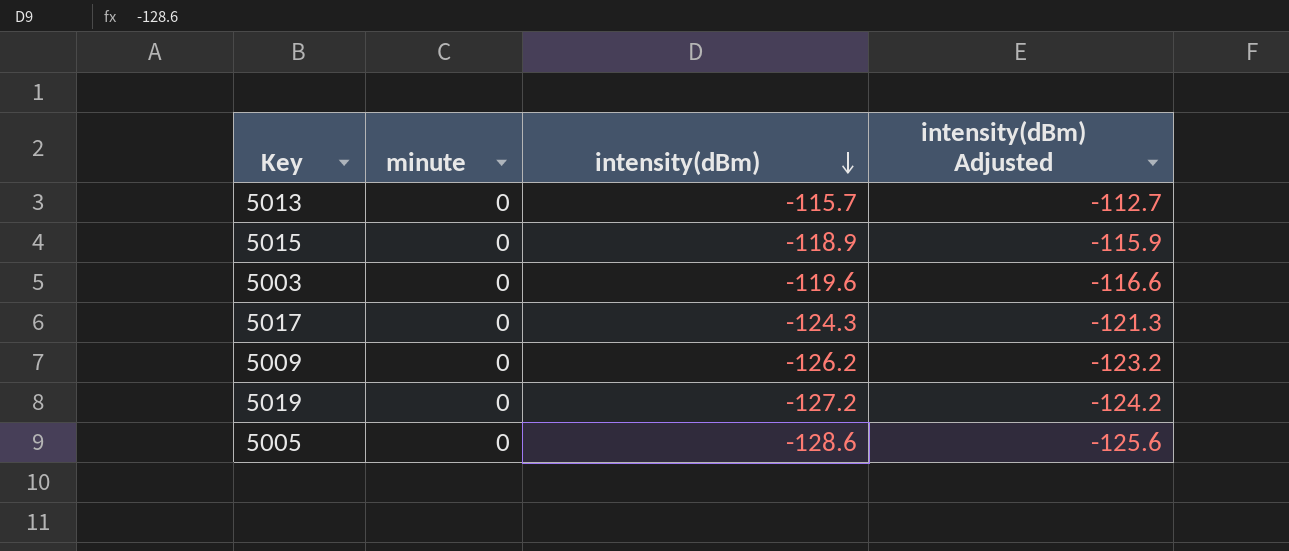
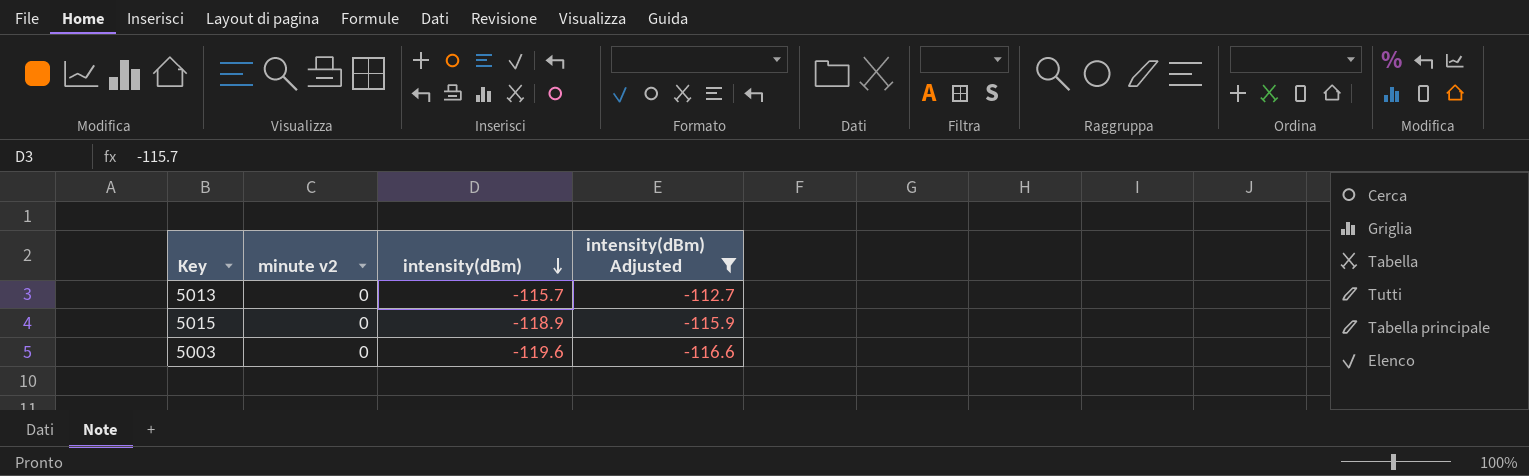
filter: none -> intensity(dBm) Adjusted >= -116.6
column name: minute -> minute v2

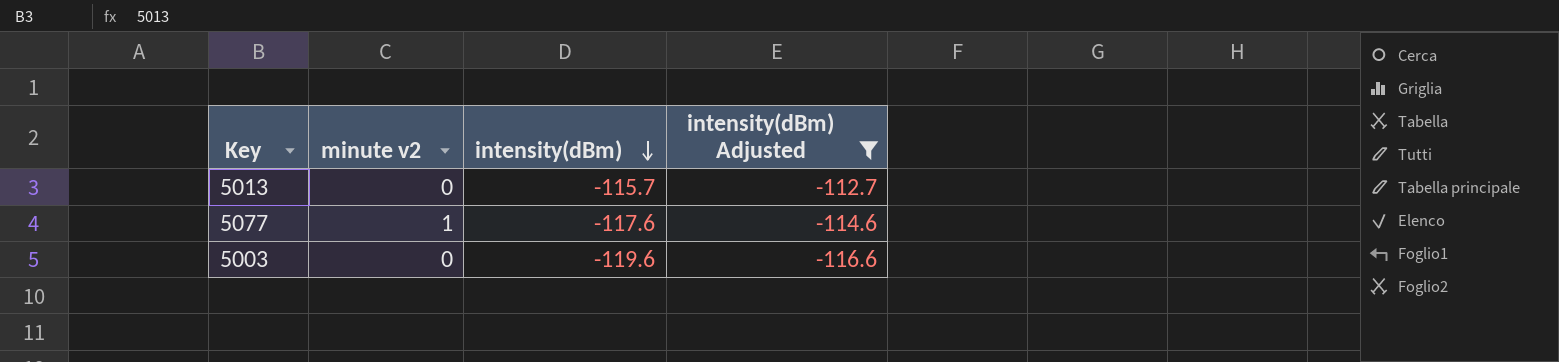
row 5015: 0 | -118.9 | -115.9 -> none
row 5077: none -> 1 | -117.6 | -114.6

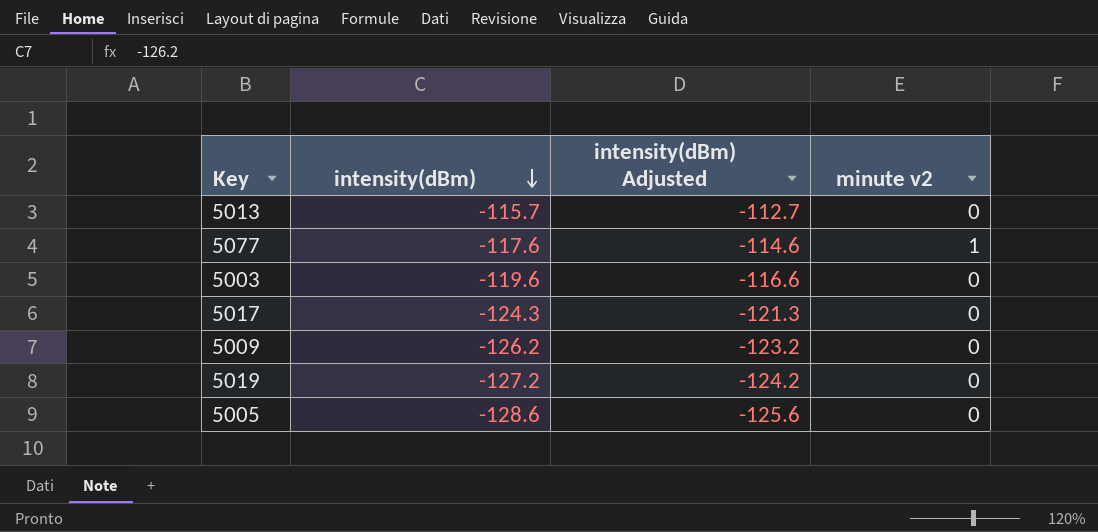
filter: intensity(dBm) Adjusted >= -116.6 -> none
column minute v2 | position: 2 -> 4

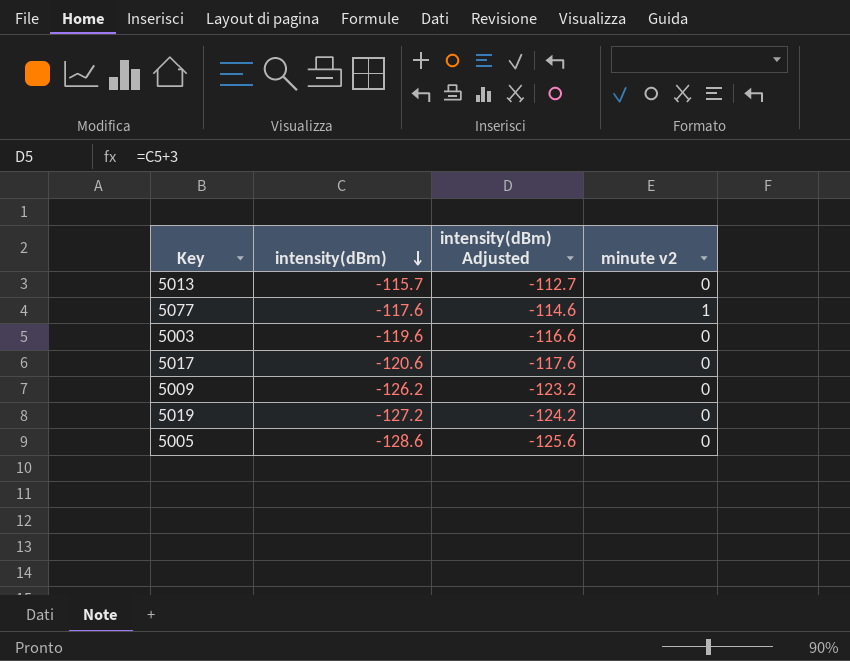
5017 | intensity(dBm): -124.3 -> -120.6
5017 | intensity(dBm) Adjusted: -121.3 -> -117.6

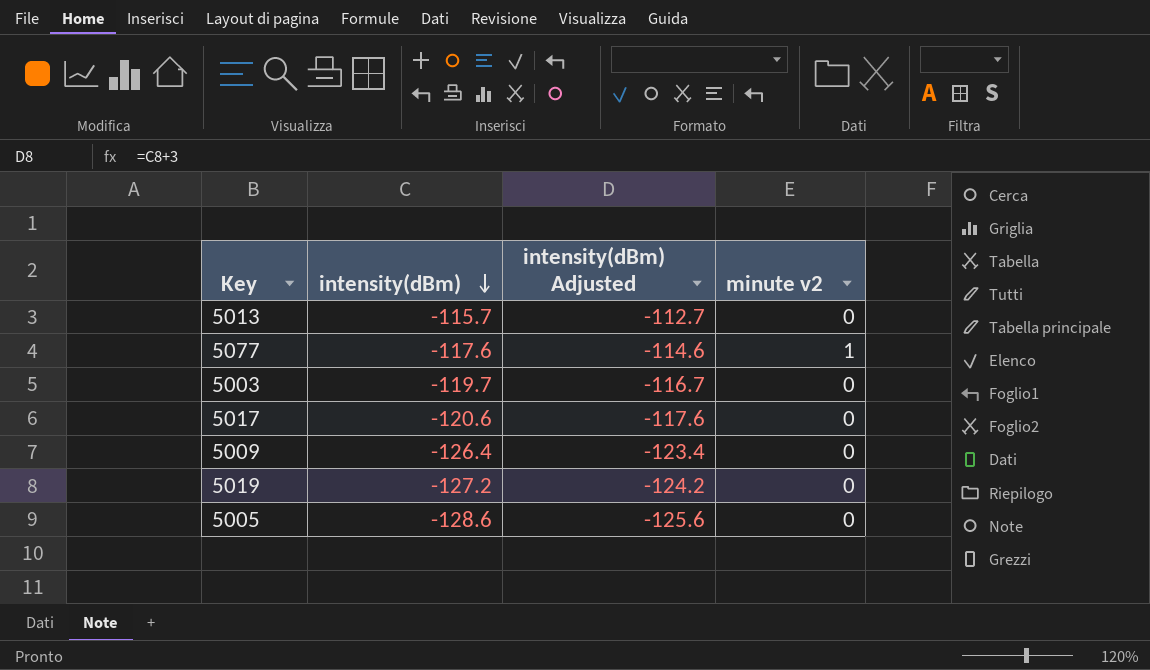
5003 | intensity(dBm): -119.6 -> -119.7
5003 | intensity(dBm) Adjusted: -116.6 -> -116.7
5009 | intensity(dBm): -126.2 -> -126.4
5009 | intensity(dBm) Adjusted: -123.2 -> -123.4

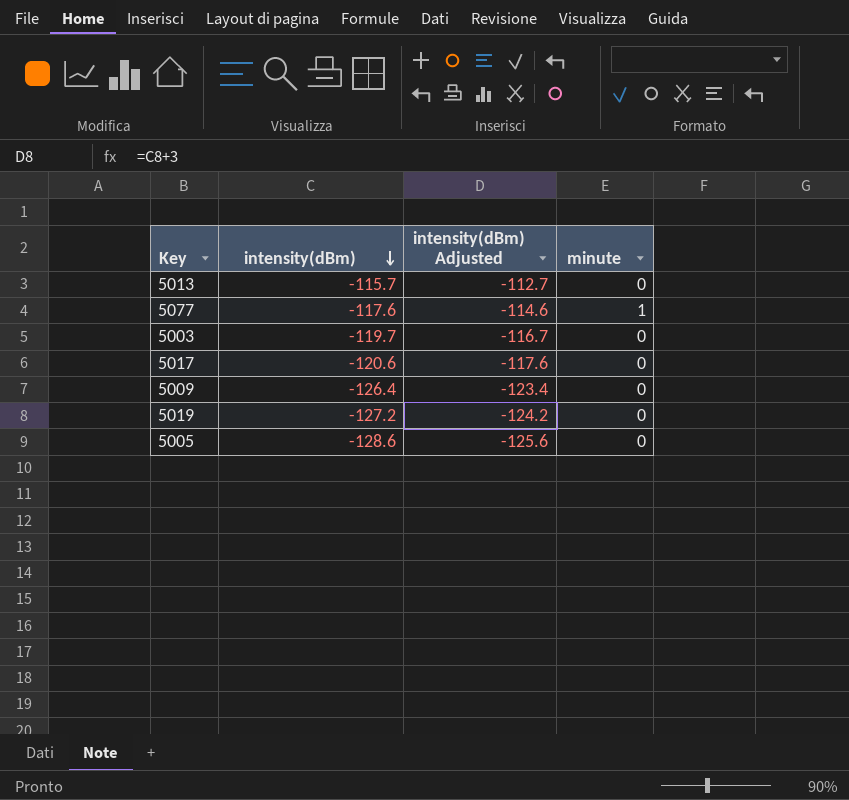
column name: minute v2 -> minute

